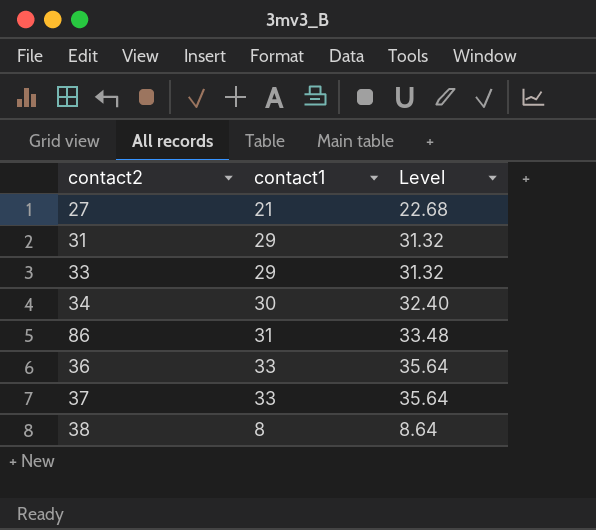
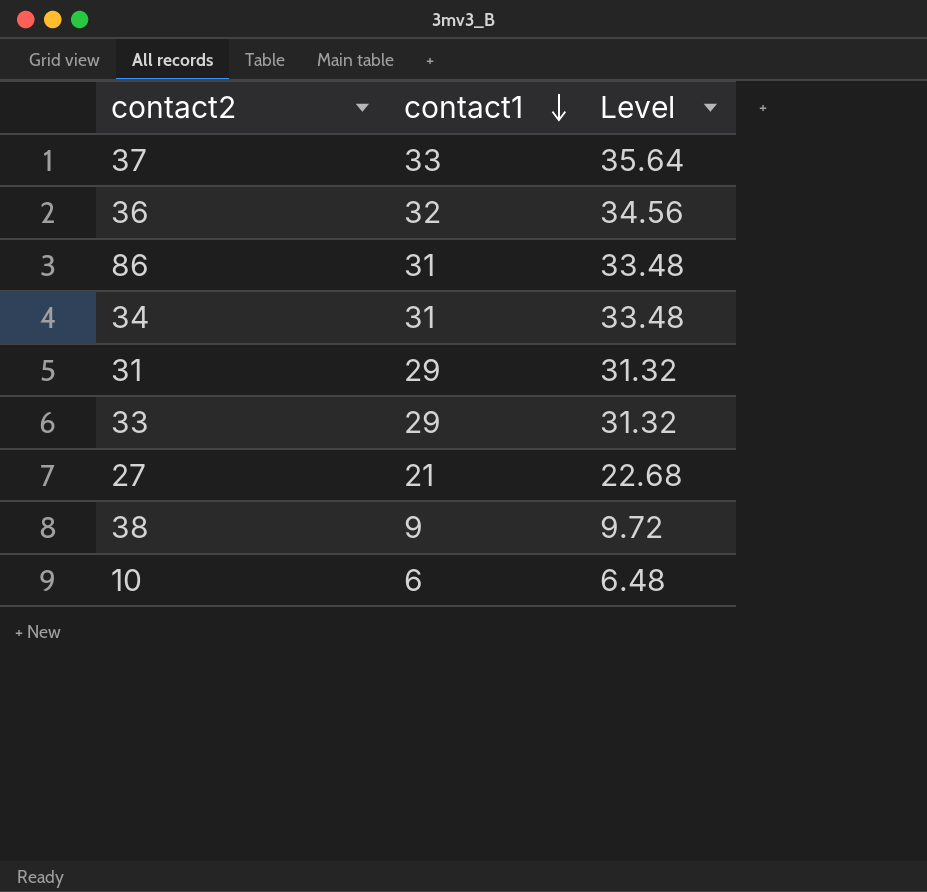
row order: none -> contact1 descending
36 | contact1: 33 -> 32
36 | Level: 35.64 -> 34.56
34 | contact1: 30 -> 31
34 | Level: 32.40 -> 33.48
38 | contact1: 8 -> 9
38 | Level: 8.64 -> 9.72
row 10: none -> 6 | 6.48

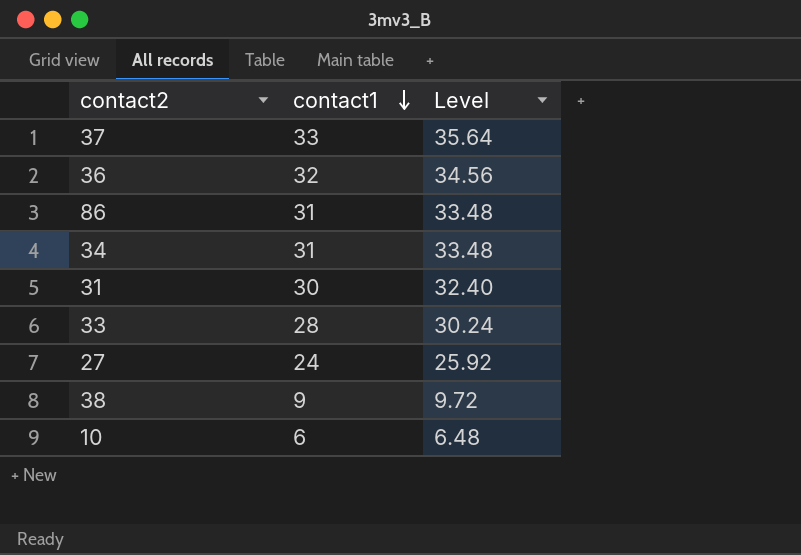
31 | contact1: 29 -> 30
31 | Level: 31.32 -> 32.40
33 | contact1: 29 -> 28
33 | Level: 31.32 -> 30.24
27 | contact1: 21 -> 24
27 | Level: 22.68 -> 25.92

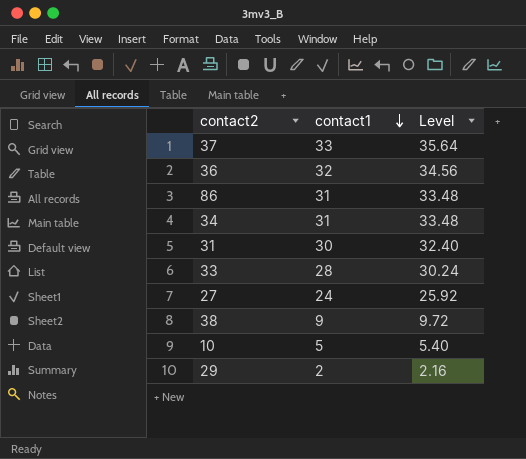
10 | contact1: 6 -> 5
10 | Level: 6.48 -> 5.40
row 29: none -> 2 | 2.16

